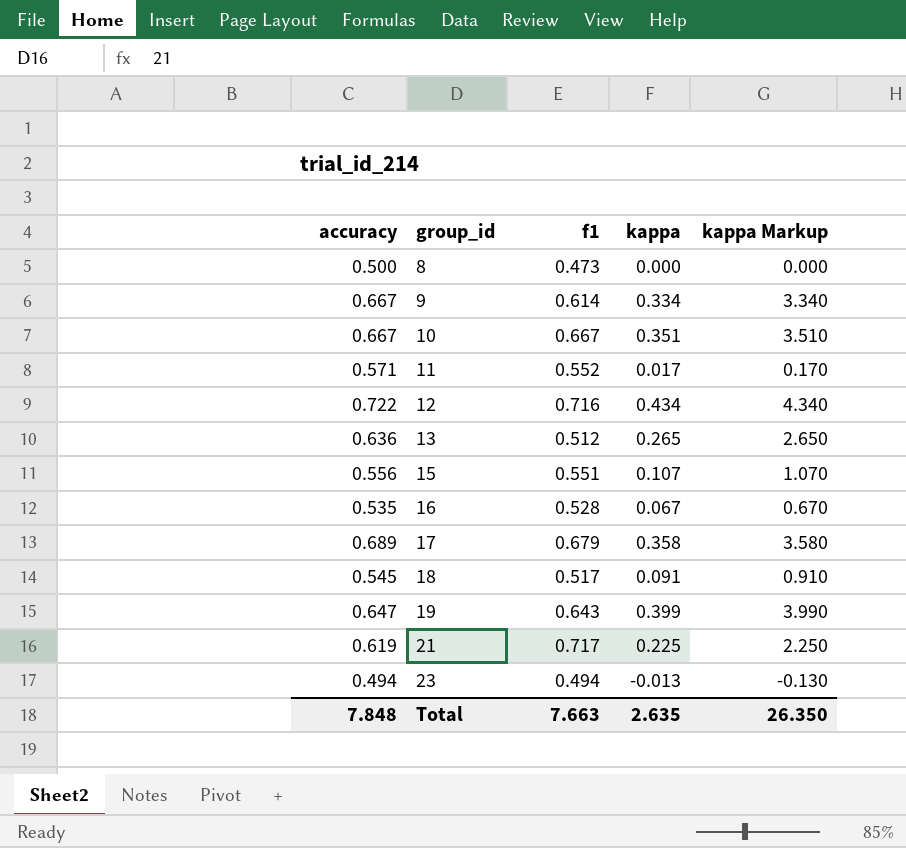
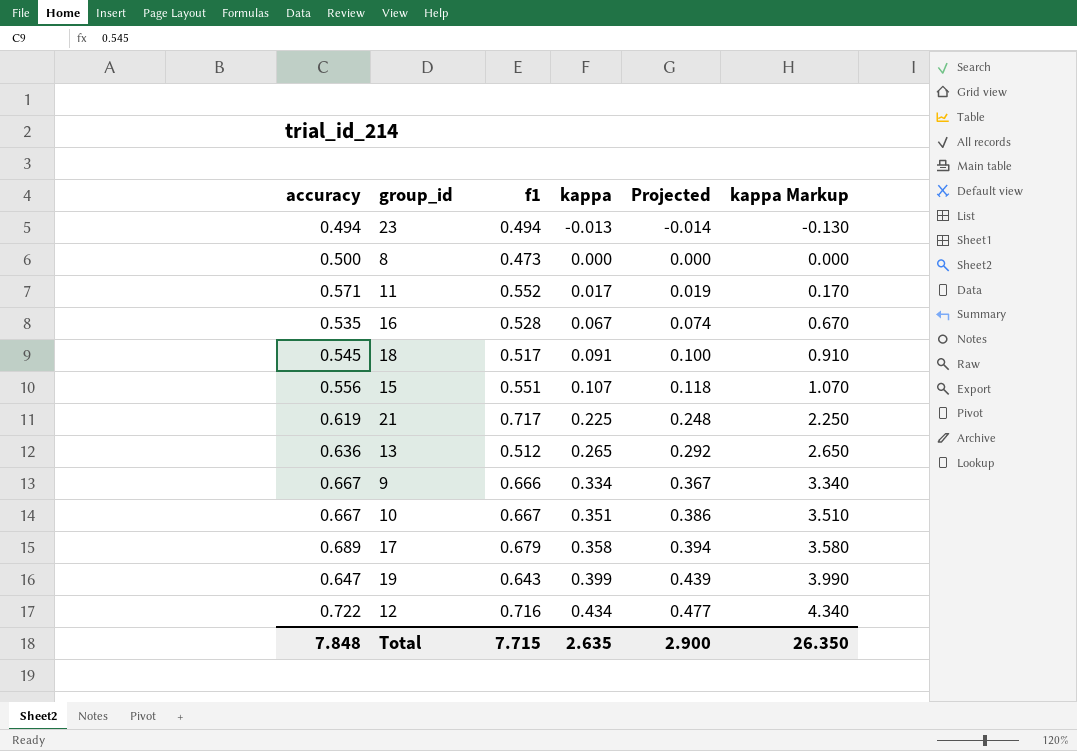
row order: group_id ascending -> kappa ascending
column Projected | formula: none -> [kappa] * 1.1
9 | f1: 0.614 -> 0.666
Total | f1: 7.663 -> 7.715

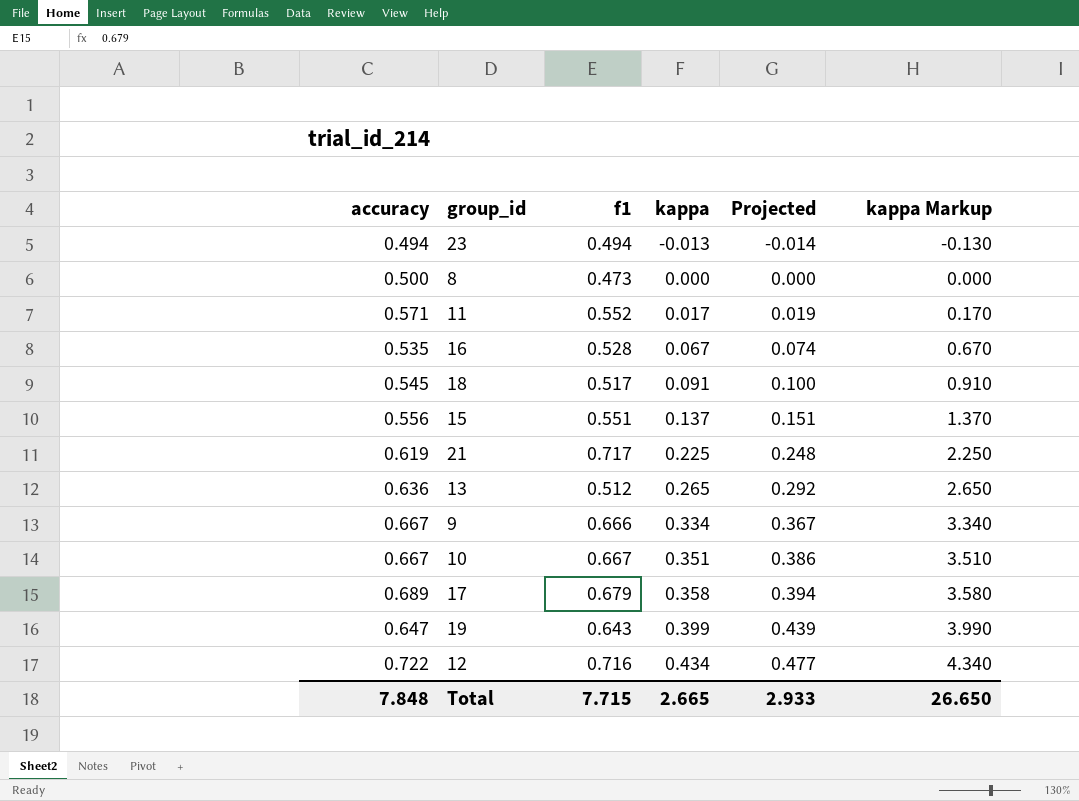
15 | kappa: 0.107 -> 0.137
15 | Projected: 0.118 -> 0.151
15 | kappa Markup: 1.070 -> 1.370
Total | kappa: 2.635 -> 2.665
Total | Projected: 2.900 -> 2.933
Total | kappa Markup: 26.350 -> 26.650

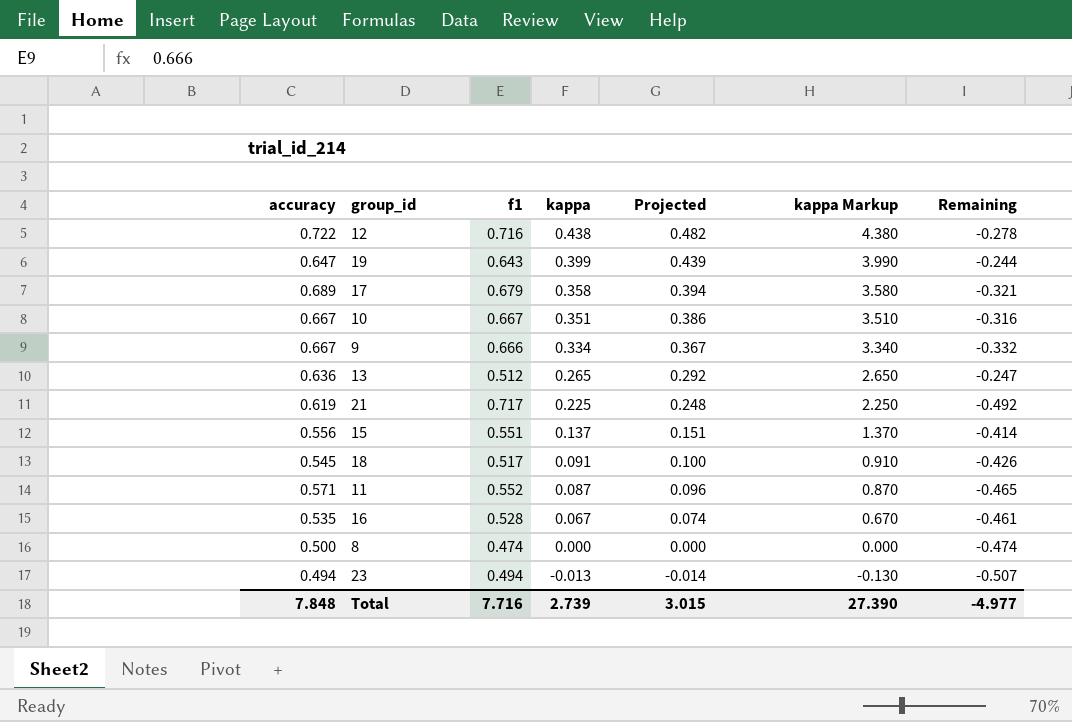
row order: kappa ascending -> kappa descending
column Remaining | formula: none -> [kappa] - [f1]
12 | kappa: 0.434 -> 0.438
12 | Projected: 0.477 -> 0.482
12 | kappa Markup: 4.340 -> 4.380
11 | kappa: 0.017 -> 0.087
11 | Projected: 0.019 -> 0.096
11 | kappa Markup: 0.170 -> 0.870
8 | f1: 0.473 -> 0.474
Total | f1: 7.715 -> 7.716
Total | kappa: 2.665 -> 2.739
Total | Projected: 2.933 -> 3.015
Total | kappa Markup: 26.650 -> 27.390

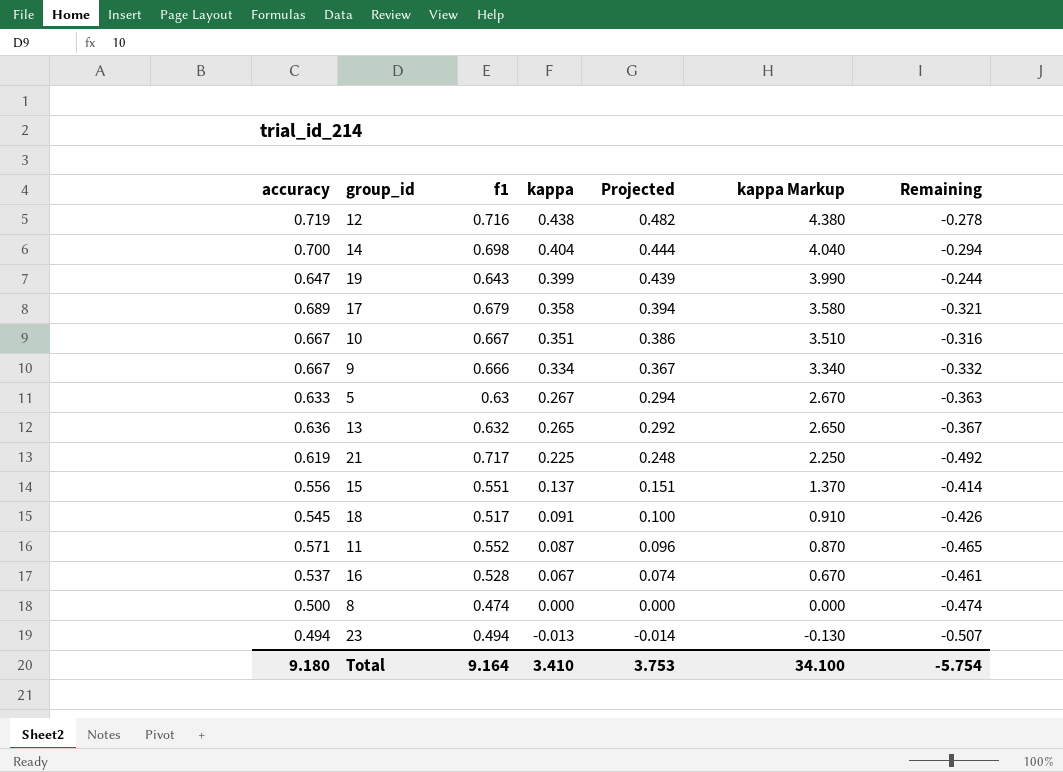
12 | accuracy: 0.722 -> 0.719
row 14: none -> 0.700 | 0.698 | 0.404 | 0.444 | 4.040 | -0.294
row 5: none -> 0.633 | 0.63 | 0.267 | 0.294 | 2.670 | -0.363
13 | f1: 0.512 -> 0.632
13 | Remaining: -0.247 -> -0.367
16 | accuracy: 0.535 -> 0.537
Total | accuracy: 7.848 -> 9.180
Total | f1: 7.716 -> 9.164
Total | kappa: 2.739 -> 3.410
Total | Projected: 3.015 -> 3.753
Total | kappa Markup: 27.390 -> 34.100
Total | Remaining: -4.977 -> -5.754

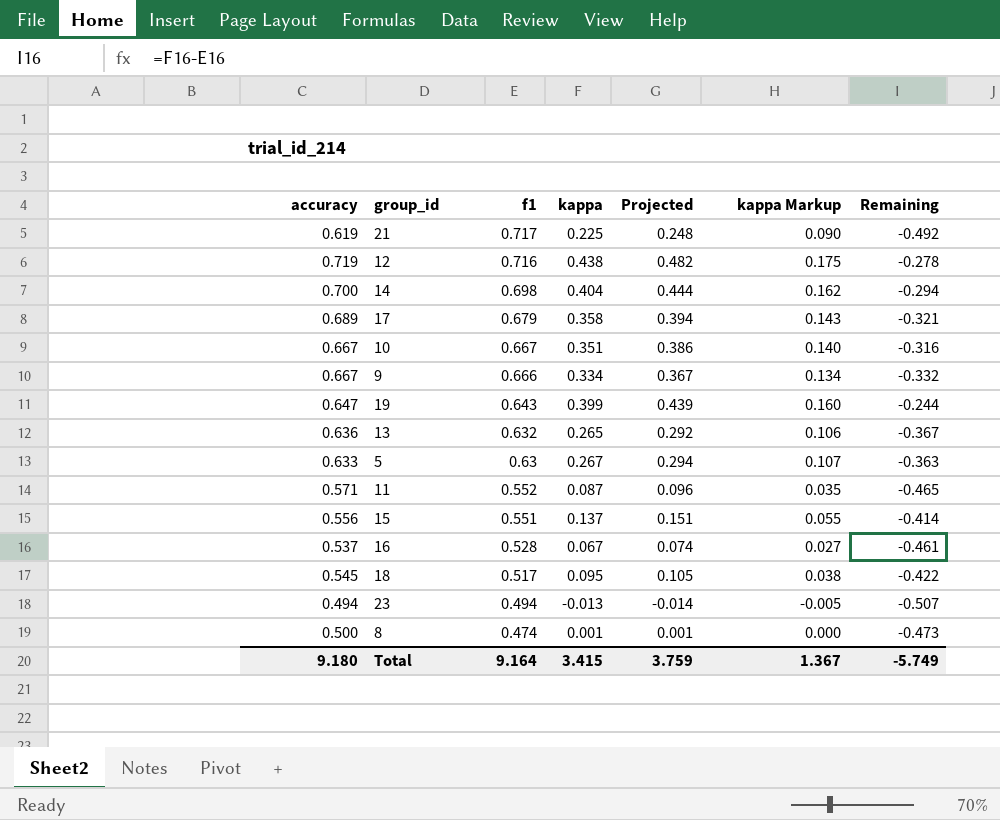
row order: kappa descending -> f1 descending
column kappa Markup | formula: [kappa] * 10 -> [kappa] * 0.4
18 | kappa: 0.091 -> 0.095
18 | Projected: 0.100 -> 0.105
18 | Remaining: -0.426 -> -0.422
8 | kappa: 0.000 -> 0.001
8 | Projected: 0.000 -> 0.001
8 | Remaining: -0.474 -> -0.473
Total | kappa: 3.410 -> 3.415
Total | Projected: 3.753 -> 3.759
Total | kappa Markup: 34.100 -> 1.367
Total | Remaining: -5.754 -> -5.749

